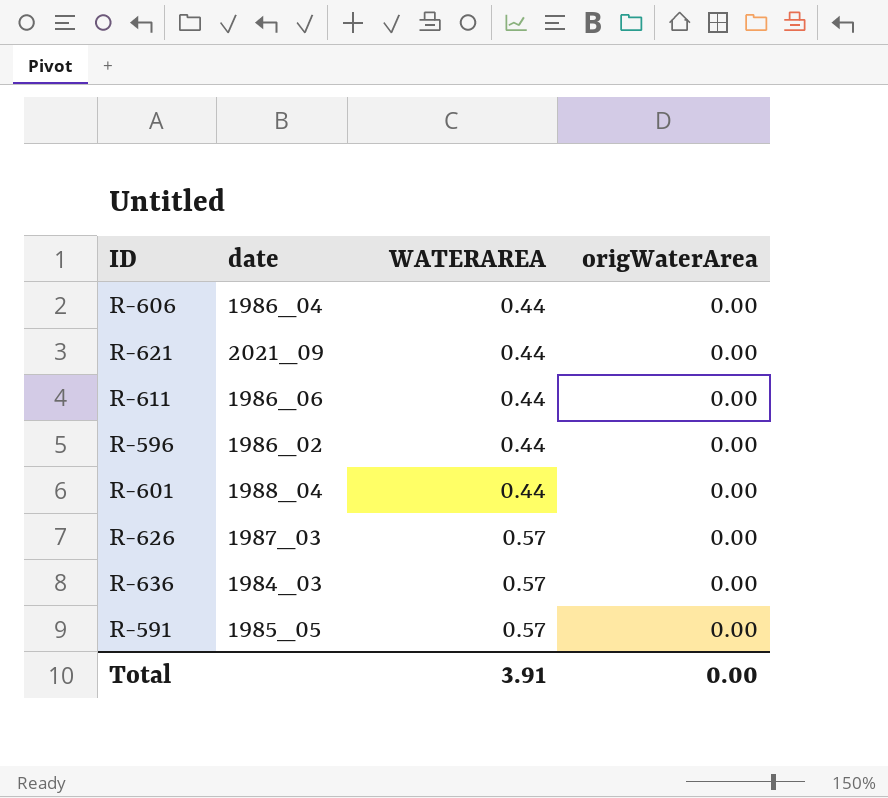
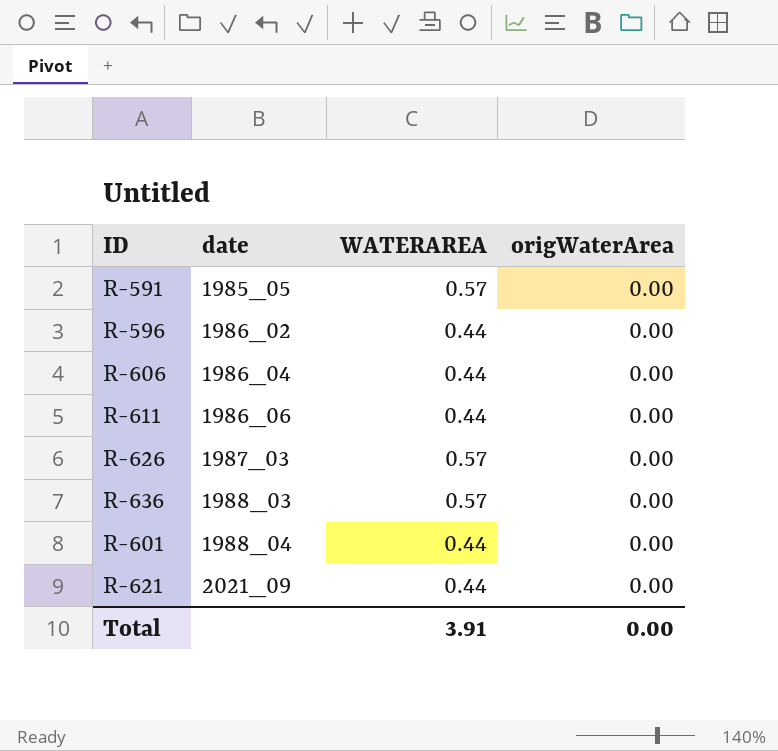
row order: WATERAREA ascending -> date ascending
R-636 | date: 1984_03 -> 1988_03

